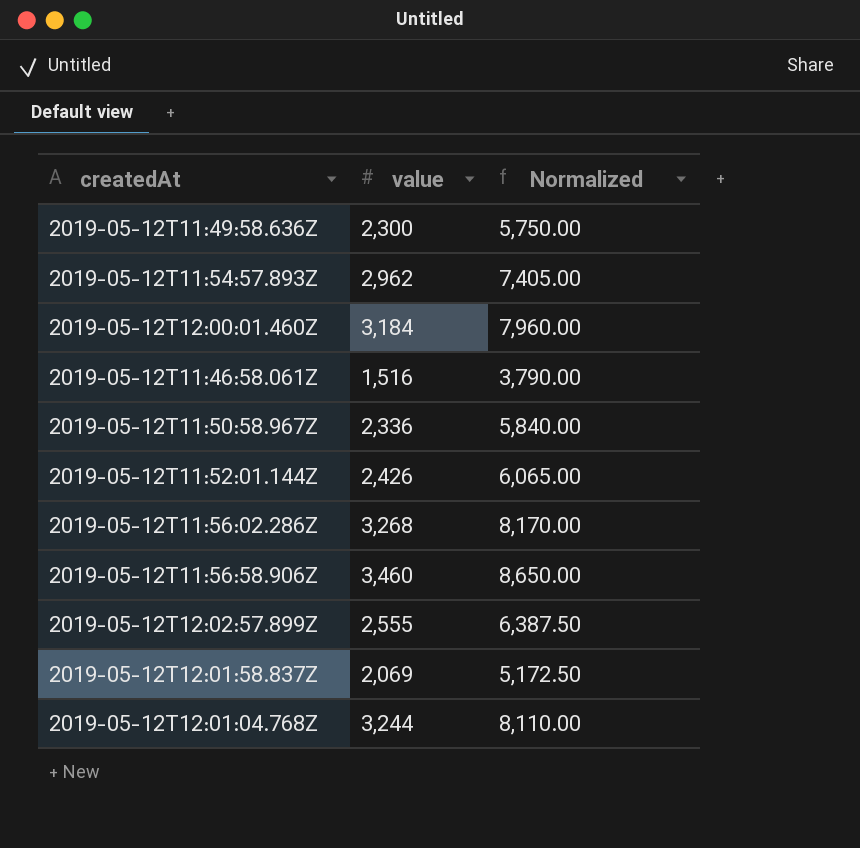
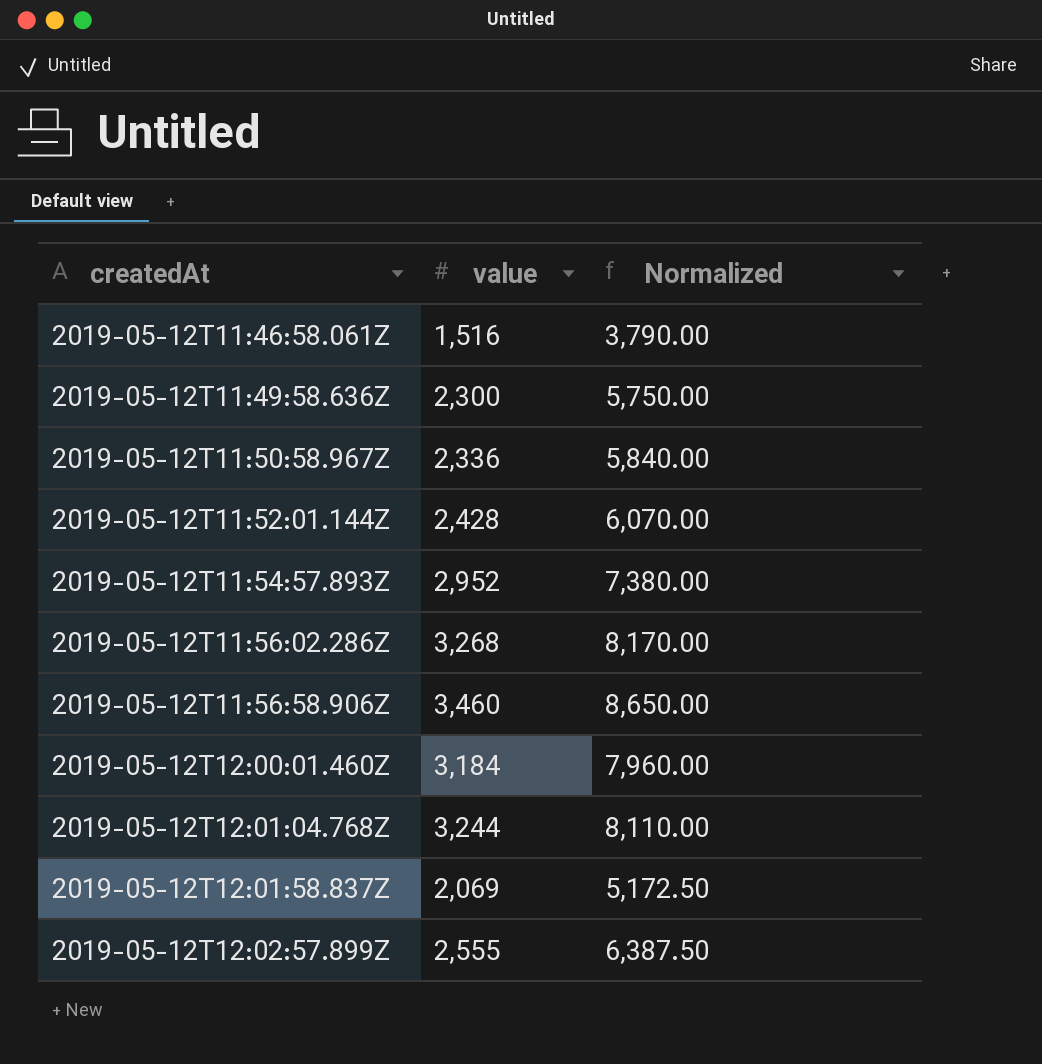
row order: none -> createdAt ascending
2019-05-12T11:52:01.144Z | value: 2,426 -> 2,428
2019-05-12T11:52:01.144Z | Normalized: 6,065.00 -> 6,070.00
2019-05-12T11:54:57.893Z | value: 2,962 -> 2,952
2019-05-12T11:54:57.893Z | Normalized: 7,405.00 -> 7,380.00

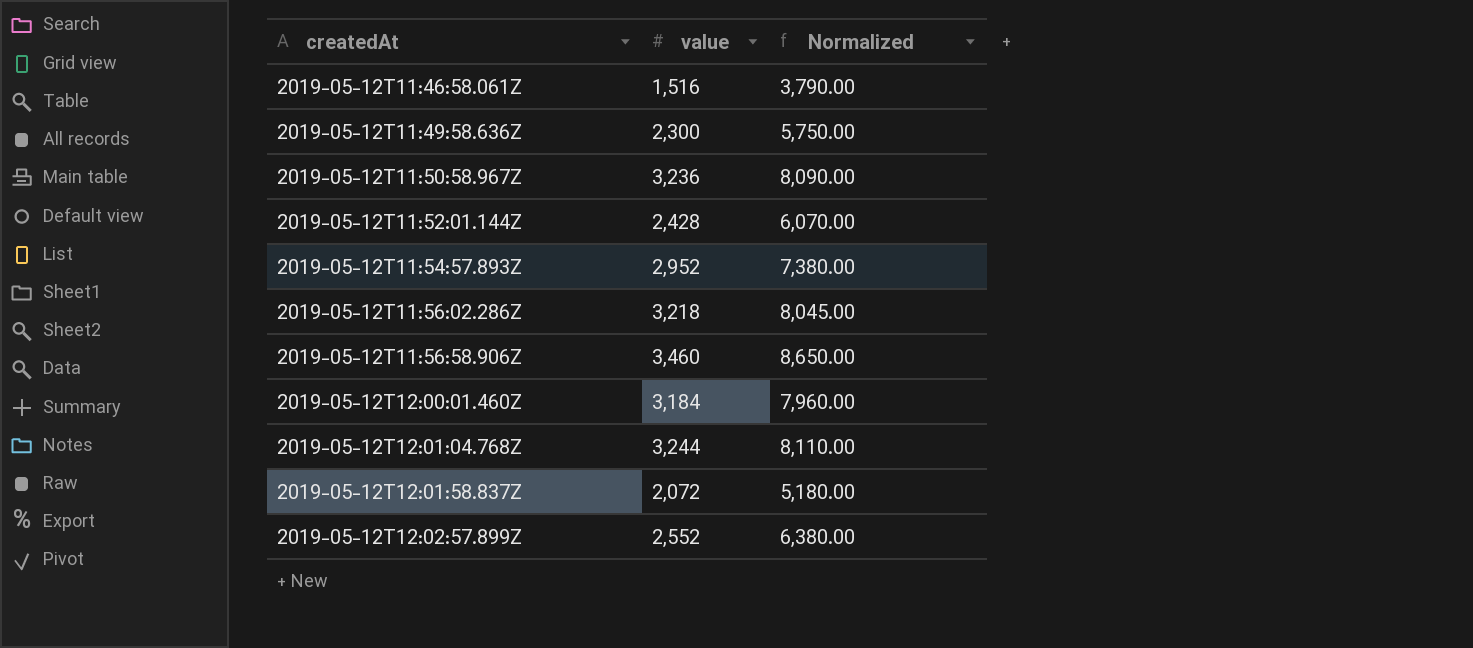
2019-05-12T11:50:58.967Z | value: 2,336 -> 3,236
2019-05-12T11:50:58.967Z | Normalized: 5,840.00 -> 8,090.00
2019-05-12T11:56:02.286Z | value: 3,268 -> 3,218
2019-05-12T11:56:02.286Z | Normalized: 8,170.00 -> 8,045.00
2019-05-12T12:01:58.837Z | value: 2,069 -> 2,072
2019-05-12T12:01:58.837Z | Normalized: 5,172.50 -> 5,180.00
2019-05-12T12:02:57.899Z | value: 2,555 -> 2,552
2019-05-12T12:02:57.899Z | Normalized: 6,387.50 -> 6,380.00

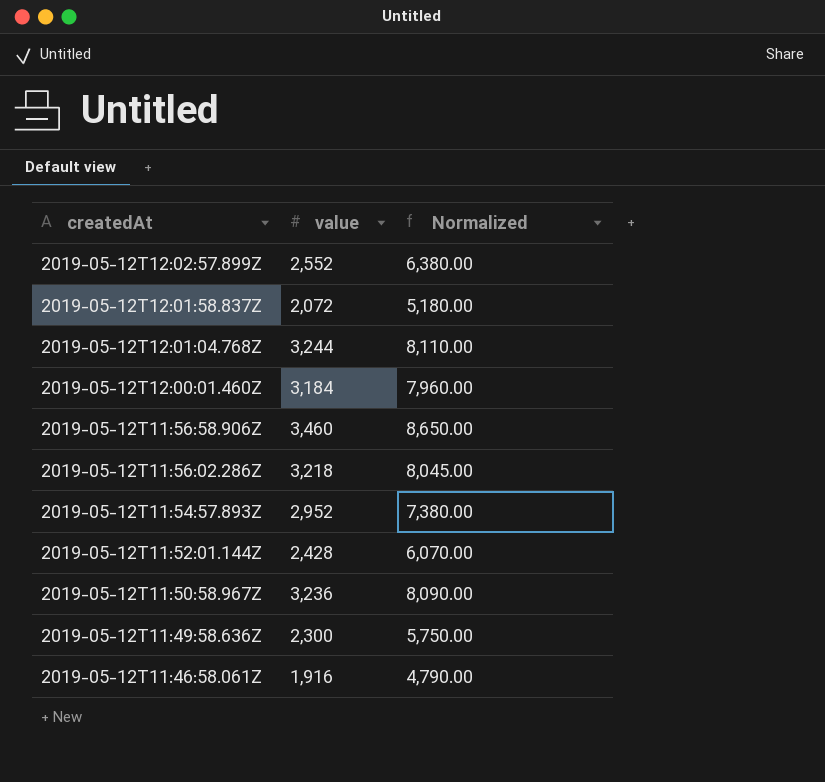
row order: createdAt ascending -> createdAt descending
2019-05-12T11:46:58.061Z | value: 1,516 -> 1,916
2019-05-12T11:46:58.061Z | Normalized: 3,790.00 -> 4,790.00

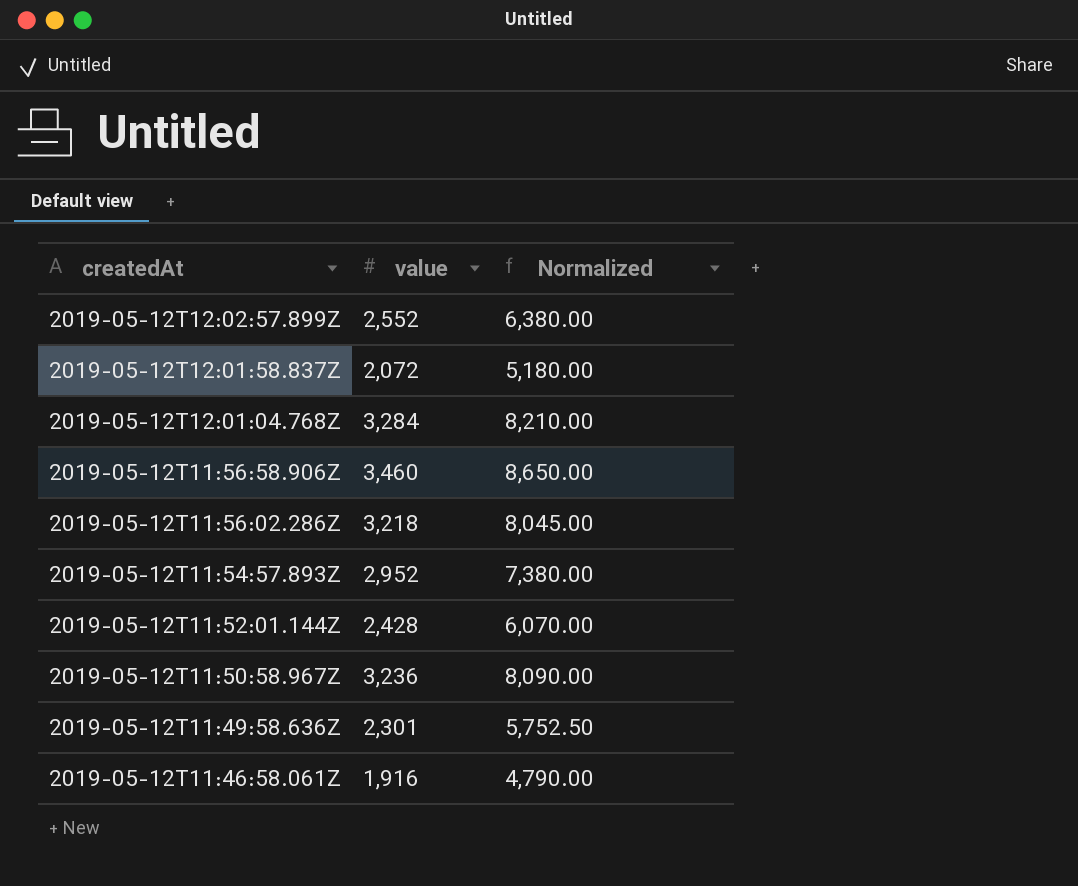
row 2019-05-12T12:00:01.460Z: 3,184 | 7,960.00 -> none
2019-05-12T12:01:04.768Z | value: 3,244 -> 3,284
2019-05-12T12:01:04.768Z | Normalized: 8,110.00 -> 8,210.00
2019-05-12T11:49:58.636Z | value: 2,300 -> 2,301
2019-05-12T11:49:58.636Z | Normalized: 5,750.00 -> 5,752.50

